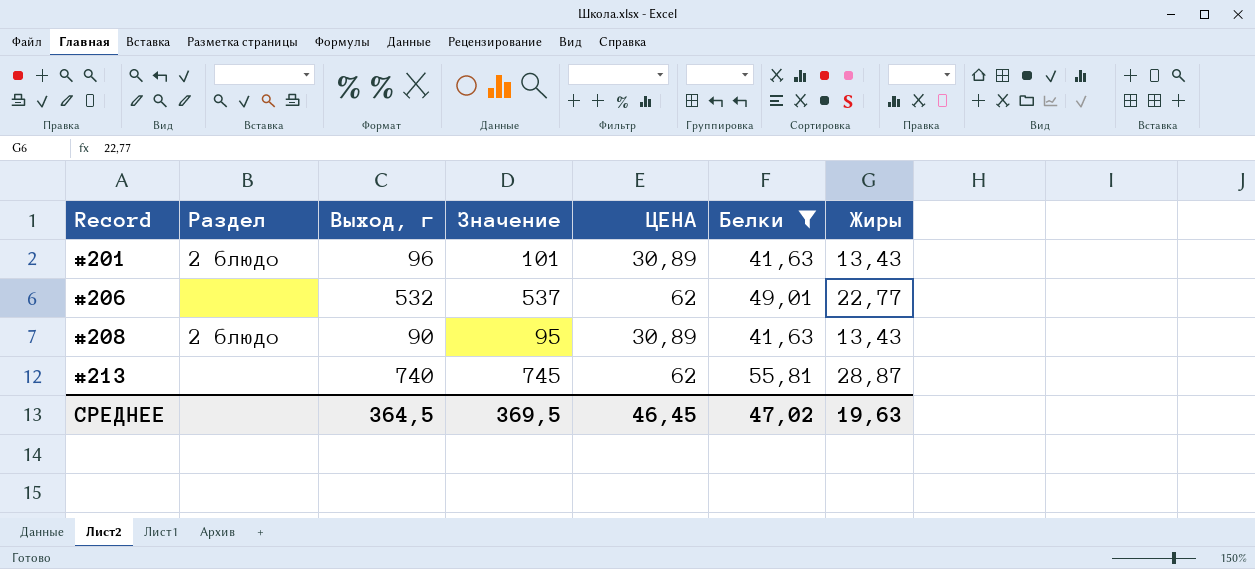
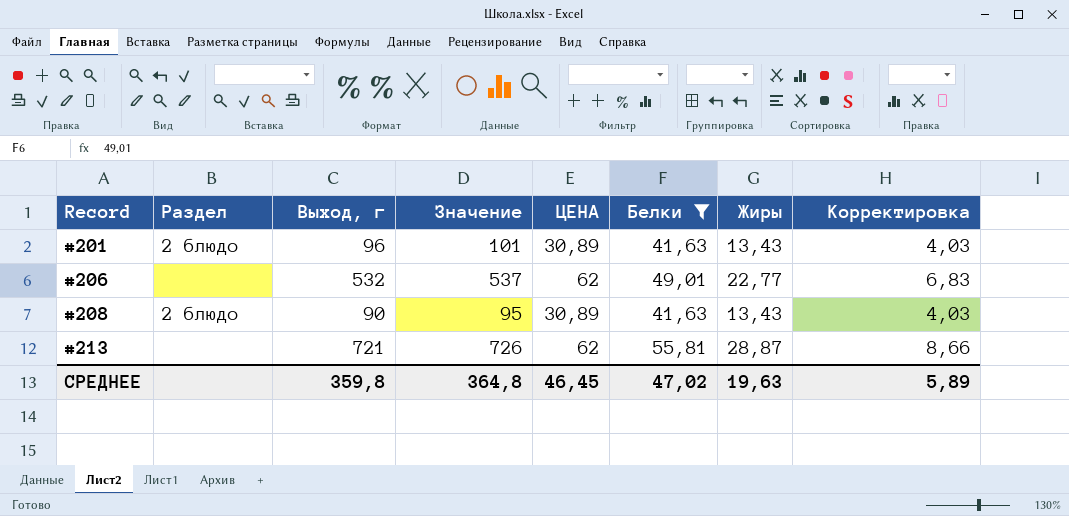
column Корректировка | formula: none -> [Жиры] * 0,3
#213 | Выход, г: 740 -> 721
#213 | Значение: 745 -> 726
СРЕДНЕЕ | Выход, г: 364,5 -> 359,8
СРЕДНЕЕ | Значение: 369,5 -> 364,8

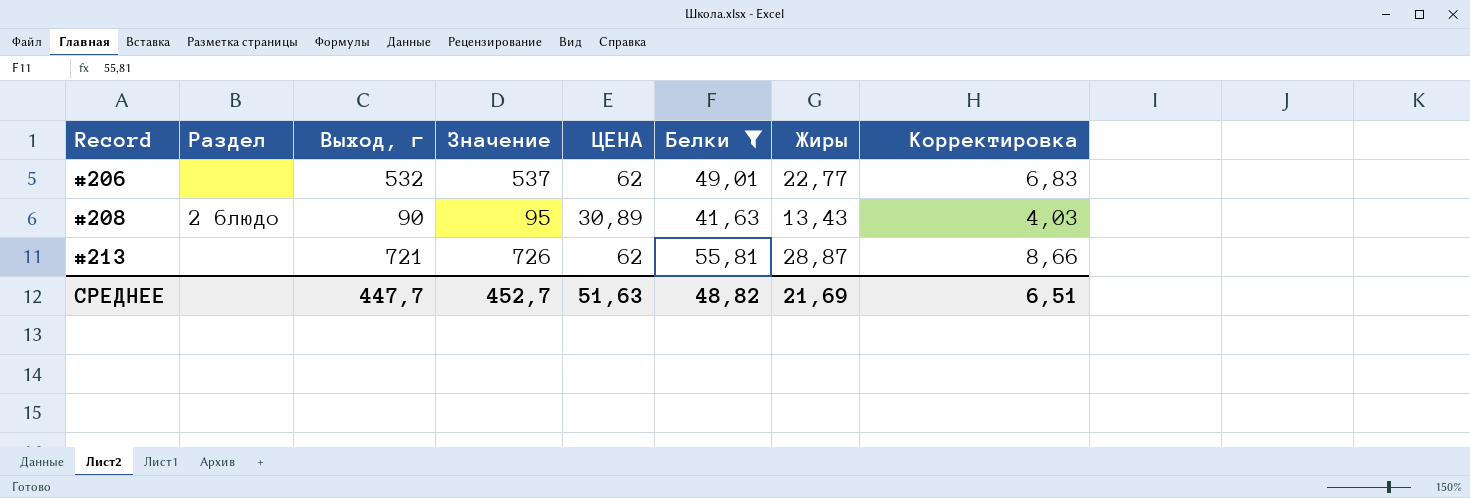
row #201: 2 блюдо | 96 | 101 | 30,89 | 41,63 | 13,43 | 4,03 -> none
СРЕДНЕЕ | Выход, г: 359,8 -> 447,7
СРЕДНЕЕ | Значение: 364,8 -> 452,7
СРЕДНЕЕ | ЦЕНА: 46,45 -> 51,63
СРЕДНЕЕ | Белки: 47,02 -> 48,82
СРЕДНЕЕ | Жиры: 19,63 -> 21,69
СРЕДНЕЕ | Корректировка: 5,89 -> 6,51

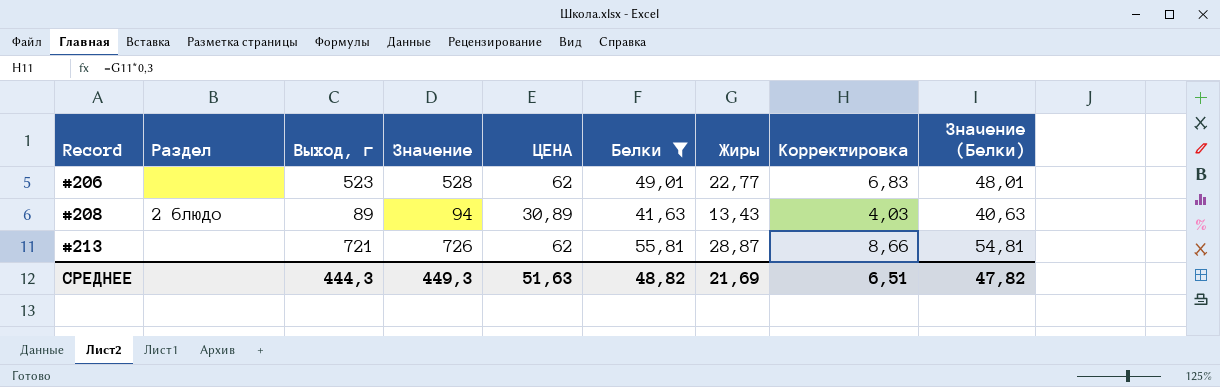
column Значение (Белки) | formula: none -> [Белки] - 1
#206 | Выход, г: 532 -> 523
#206 | Значение: 537 -> 528
#208 | Выход, г: 90 -> 89
#208 | Значение: 95 -> 94
СРЕДНЕЕ | Выход, г: 447,7 -> 444,3
СРЕДНЕЕ | Значение: 452,7 -> 449,3

